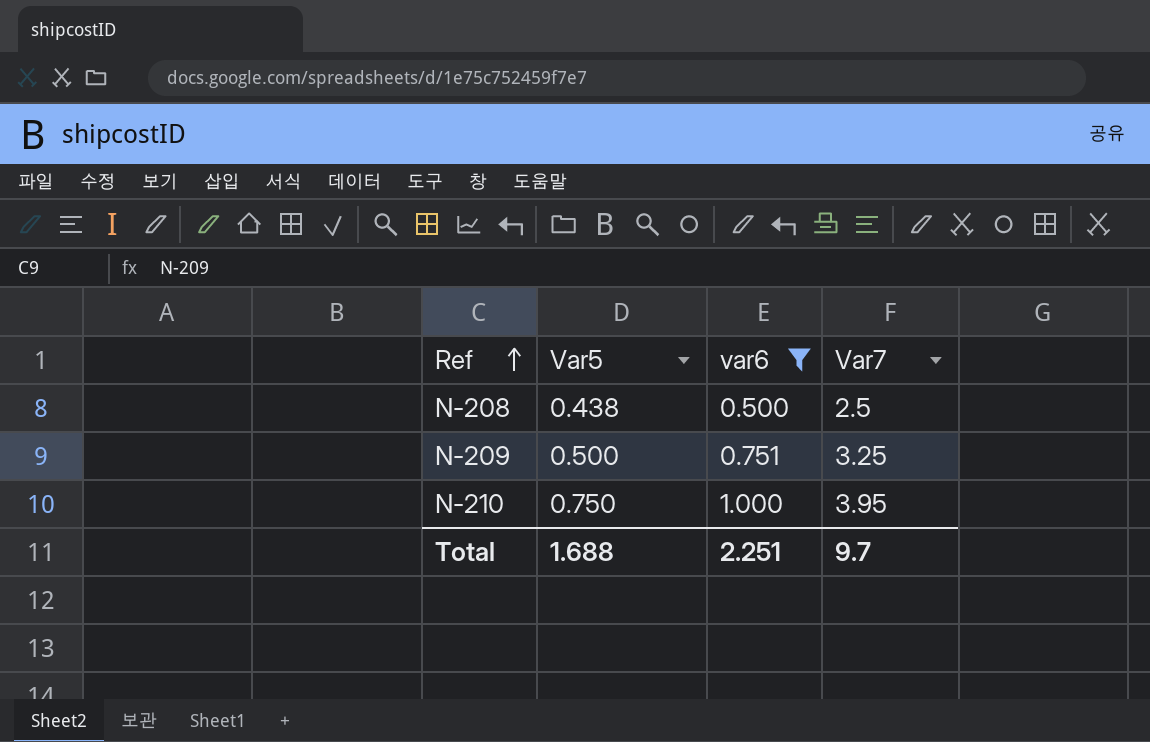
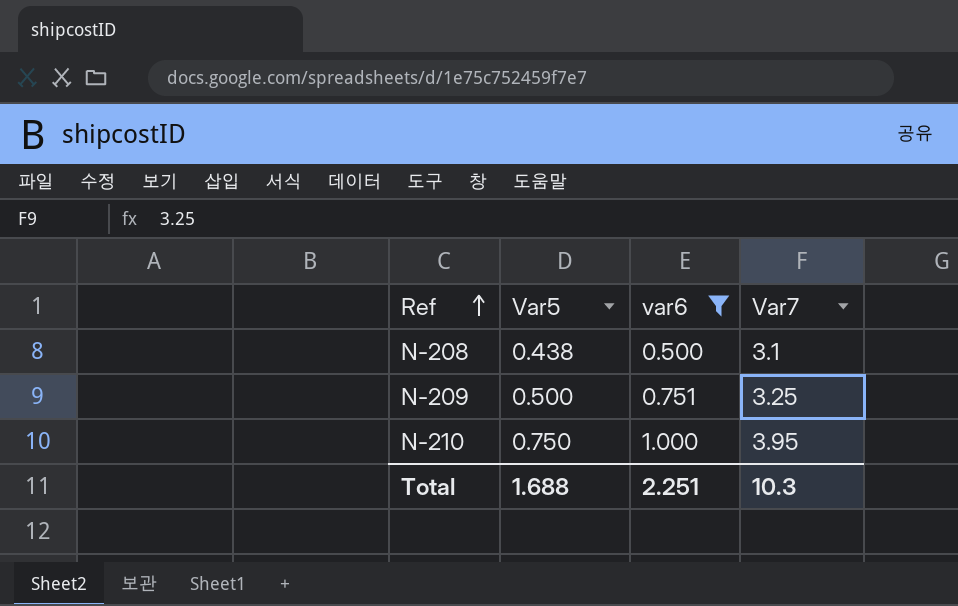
N-208 | Var7: 2.5 -> 3.1
Total | Var7: 9.7 -> 10.3

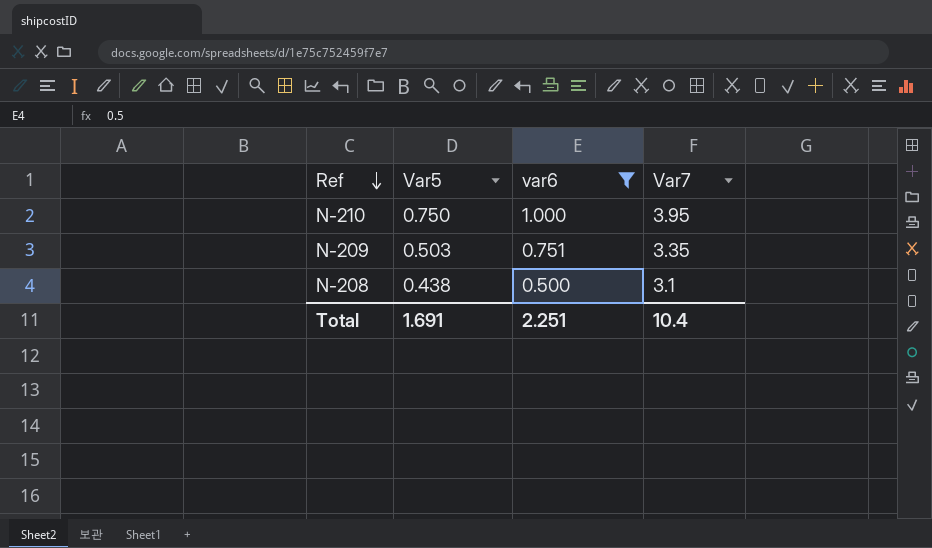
row order: Ref ascending -> Ref descending
N-209 | Var5: 0.500 -> 0.503
N-209 | Var7: 3.25 -> 3.35
Total | Var5: 1.688 -> 1.691
Total | Var7: 10.3 -> 10.4

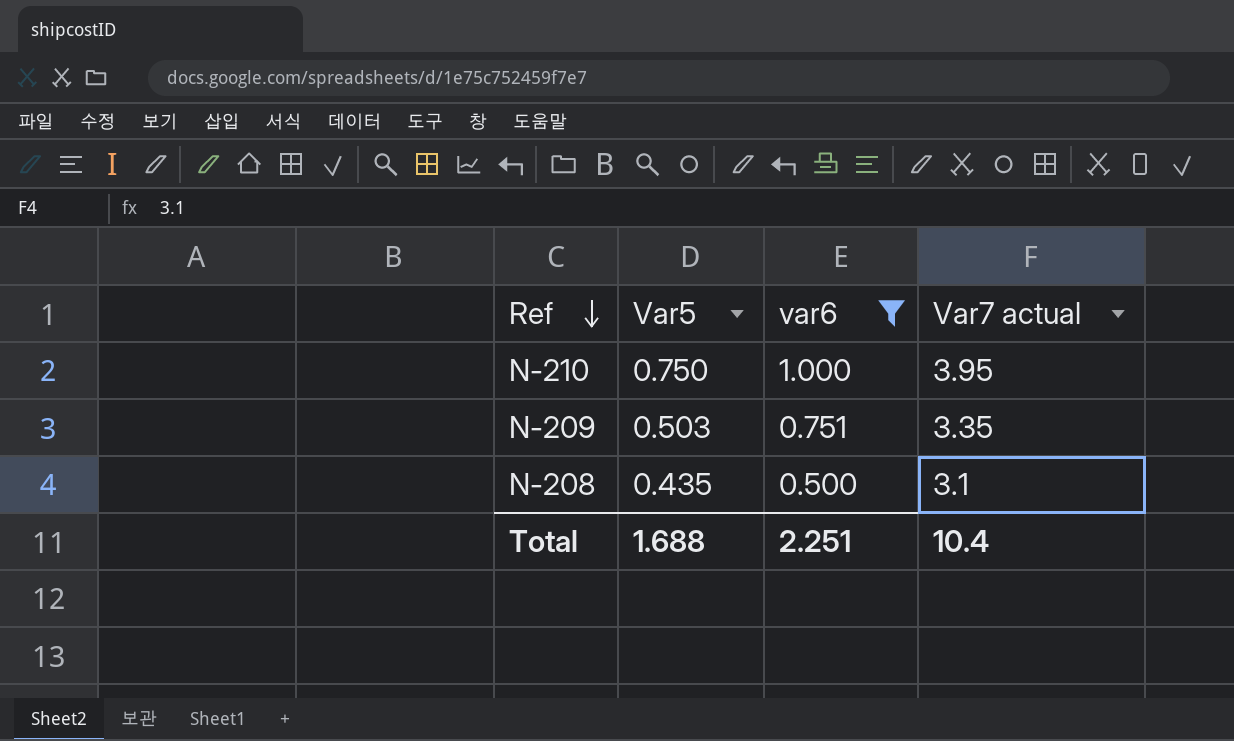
column name: Var7 -> Var7 actual
N-208 | Var5: 0.438 -> 0.435
Total | Var5: 1.691 -> 1.688

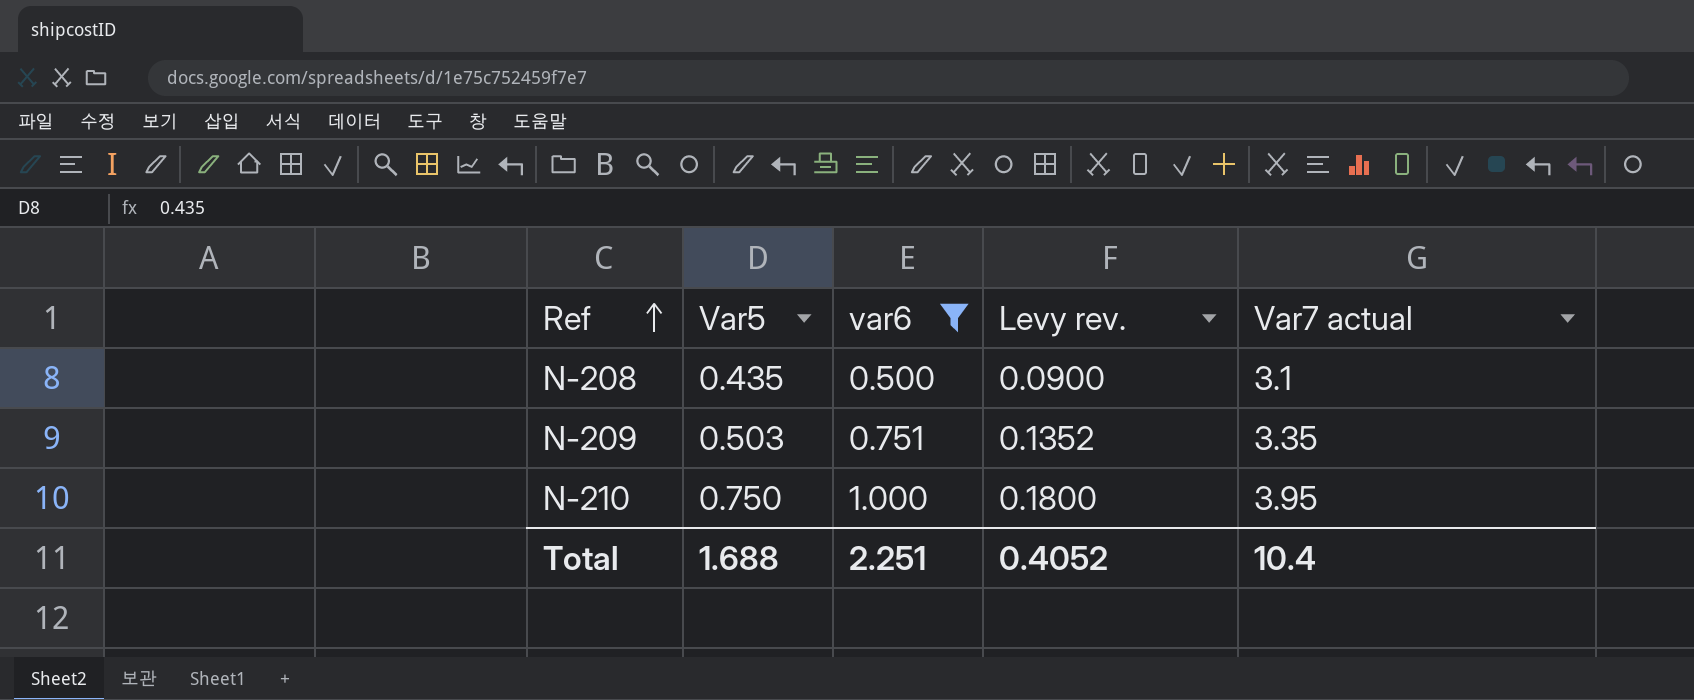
row order: Ref descending -> Ref ascending
column Levy rev. | formula: none -> [var6] * 0.18

